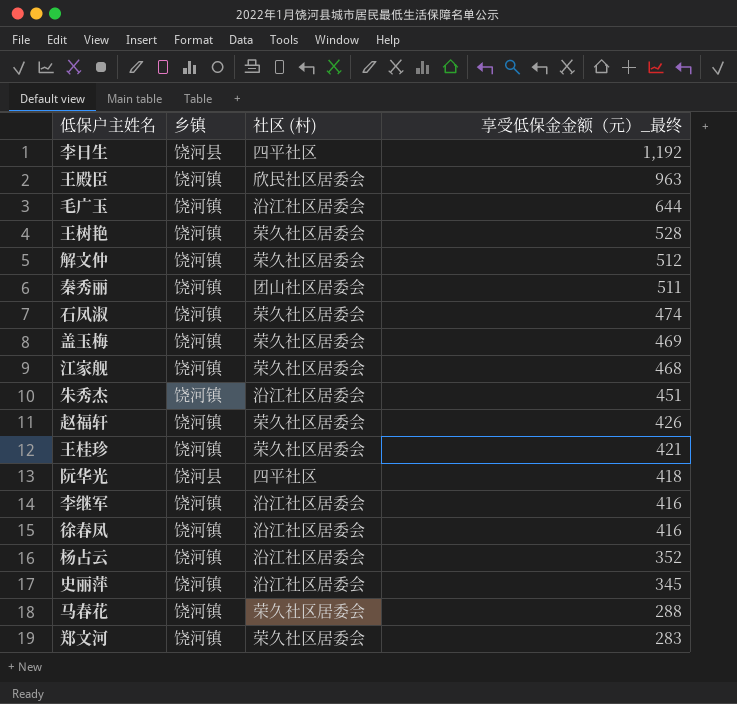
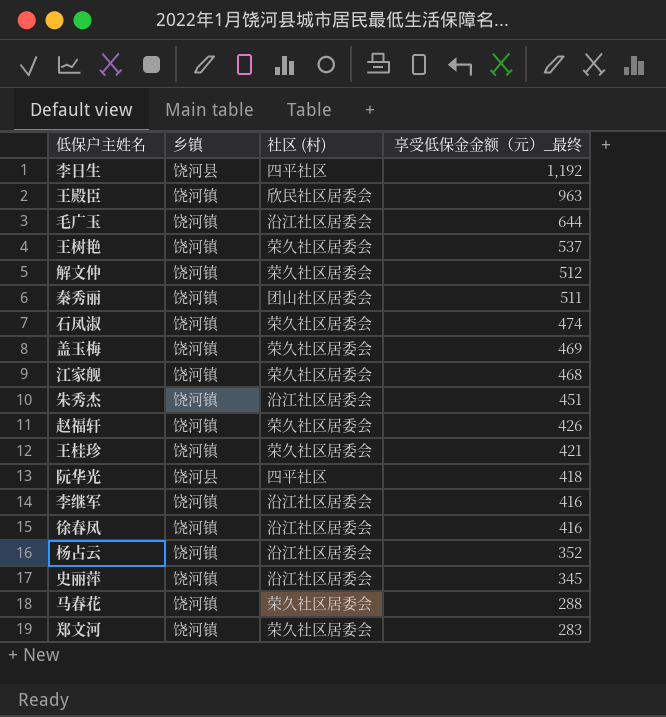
王树艳 | 享受低保金金额（元）_最终: 528 -> 537

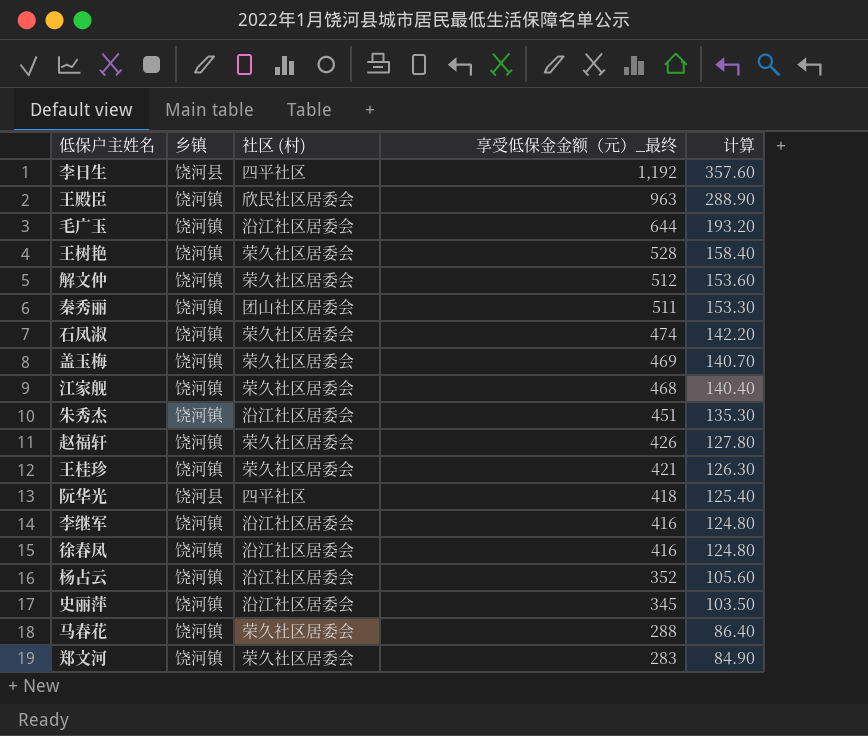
column 计算 | formula: none -> [享受低保金金额（元）_最终] * 0.3
王树艳 | 享受低保金金额（元）_最终: 537 -> 528

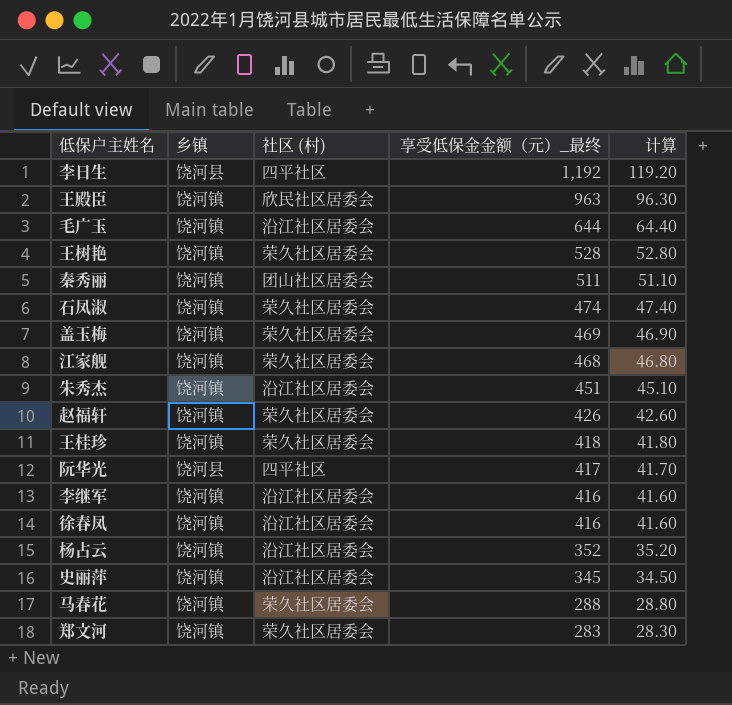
column 计算 | formula: [享受低保金金额（元）_最终] * 0.3 -> [享受低保金金额（元）_最终] * 0.1
row 解文仲: 饶河镇 | 荣久社区居委会 | 512 | 153.60 -> none
王桂珍 | 享受低保金金额（元）_最终: 421 -> 418
阮华光 | 享受低保金金额（元）_最终: 418 -> 417

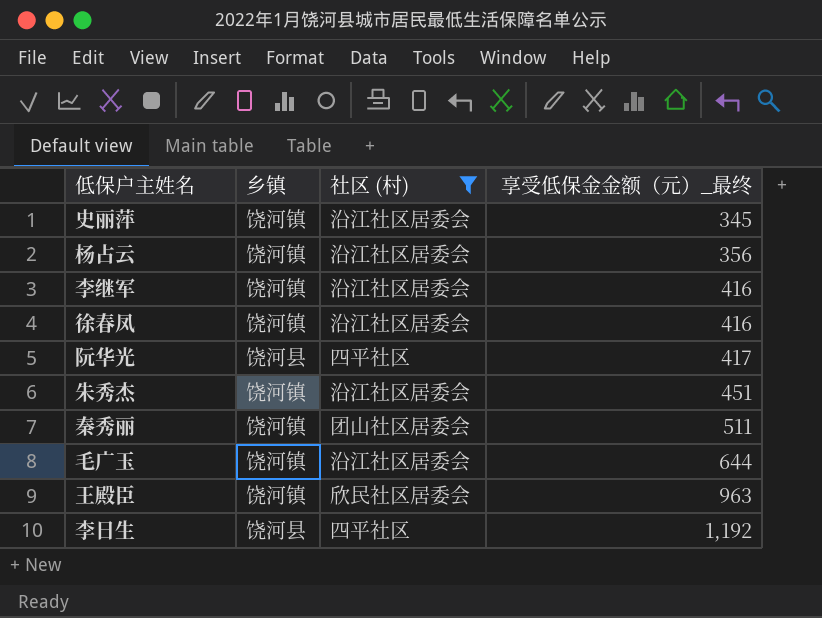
filter: none -> 社区 (村) != 荣久社区居委会
row order: 享受低保金金额（元）_最终 descending -> 享受低保金金额（元）_最终 ascending
column 计算 | formula: [享受低保金金额（元）_最终] * 0.1 -> none
杨占云 | 享受低保金金额（元）_最终: 352 -> 356

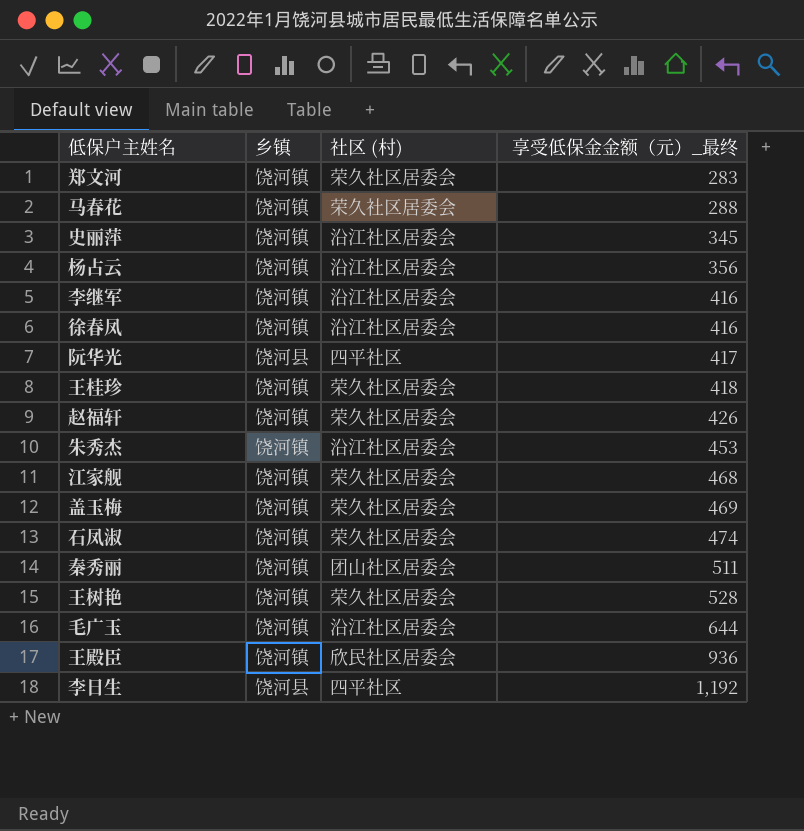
filter: 社区 (村) != 荣久社区居委会 -> none
朱秀杰 | 享受低保金金额（元）_最终: 451 -> 453
王殿臣 | 享受低保金金额（元）_最终: 963 -> 936

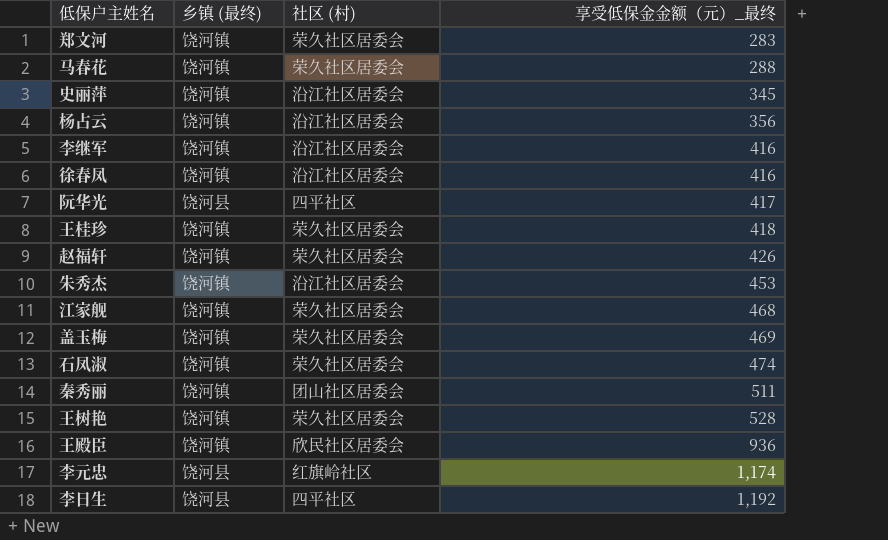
column name: 乡镇 -> 乡镇 (最终)
row 毛广玉: 饶河镇 | 沿江社区居委会 | 644 -> none
row 李元忠: none -> 饶河县 | 红旗岭社区 | 1,174

